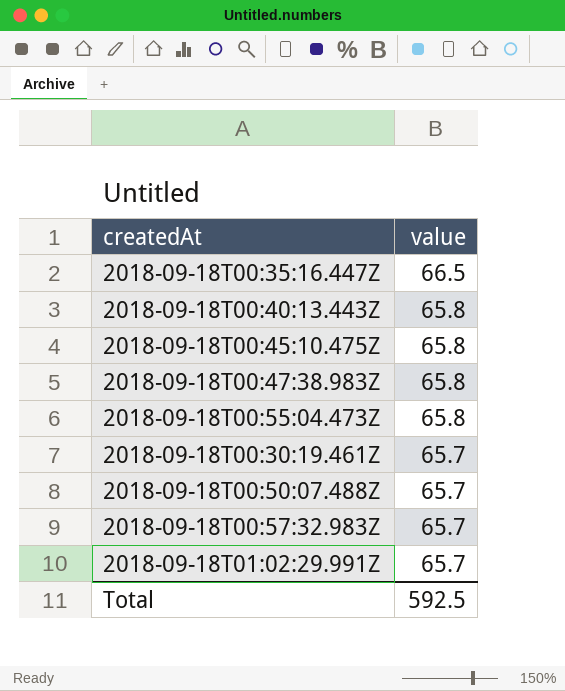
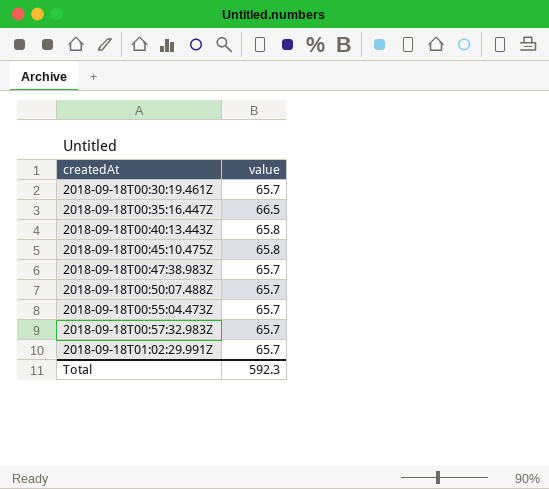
row order: value descending -> createdAt ascending
2018-09-18T00:47:38.983Z | value: 65.8 -> 65.7
2018-09-18T00:55:04.473Z | value: 65.8 -> 65.7
Total | value: 592.5 -> 592.3

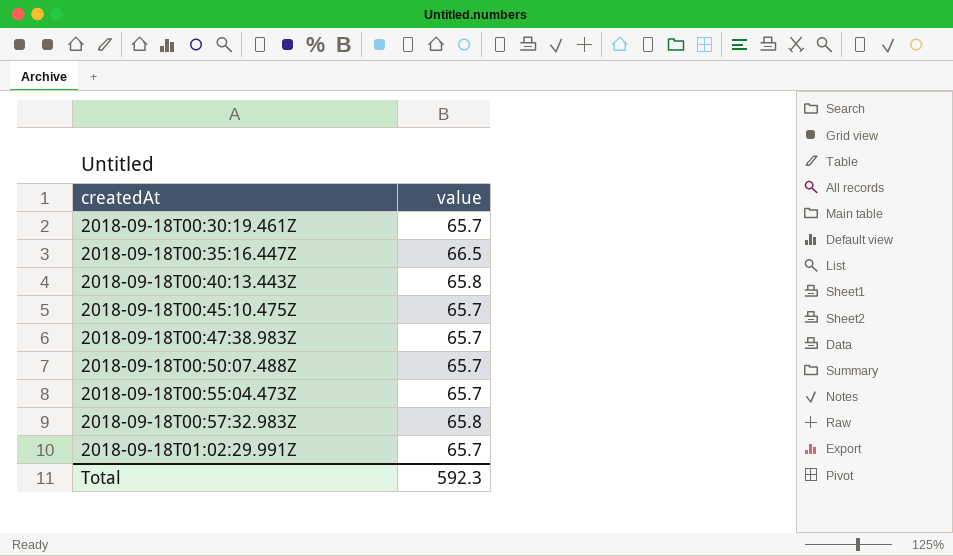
2018-09-18T00:45:10.475Z | value: 65.8 -> 65.7
2018-09-18T00:57:32.983Z | value: 65.7 -> 65.8

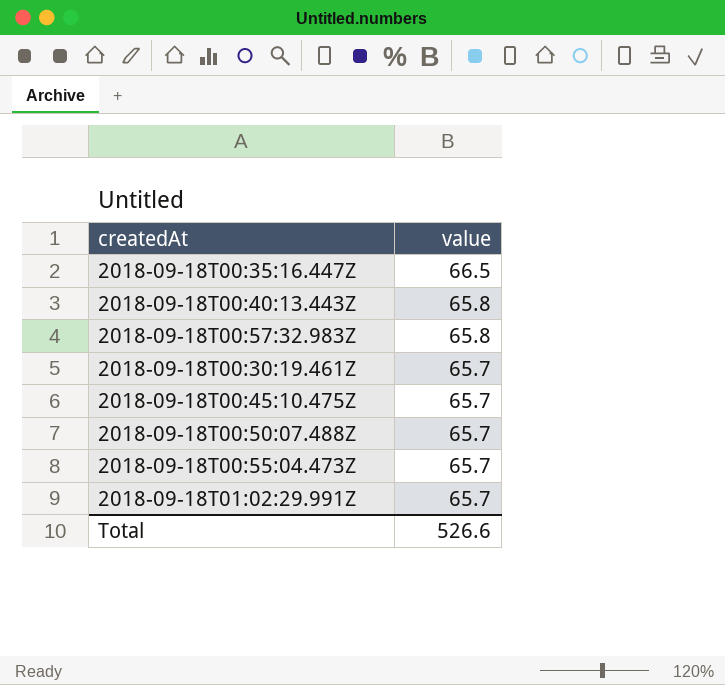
row order: createdAt ascending -> value descending
row 2018-09-18T00:47:38.983Z: 65.7 -> none
Total | value: 592.3 -> 526.6

